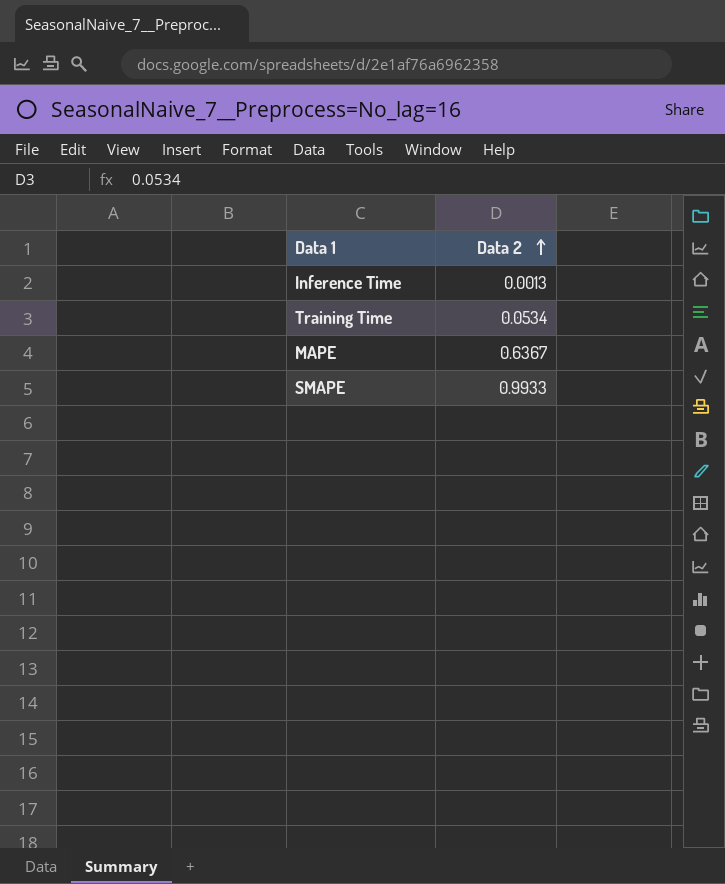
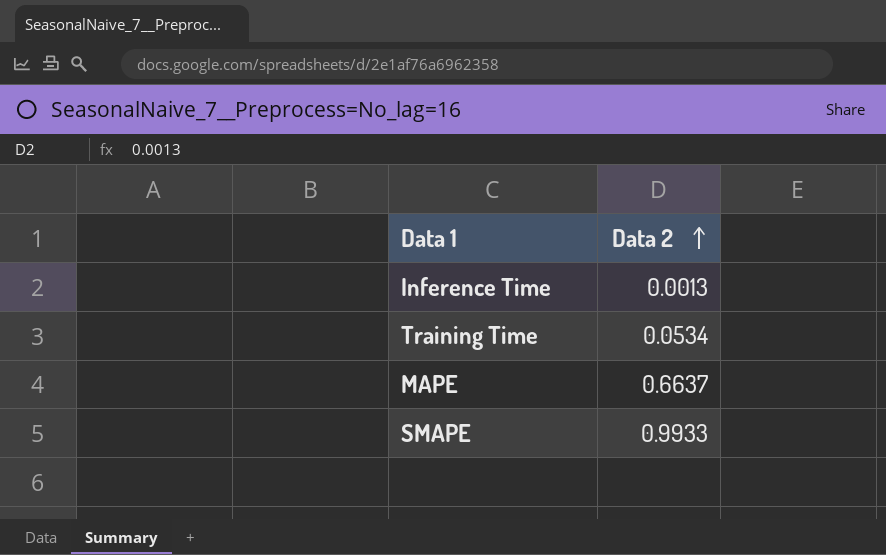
MAPE | Data 2: 0.6367 -> 0.6637

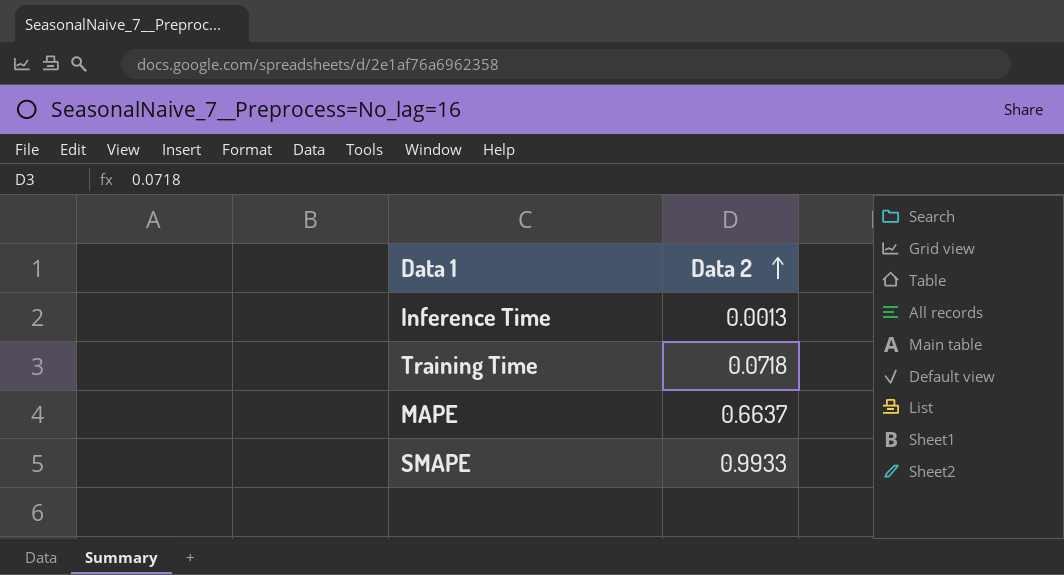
Training Time | Data 2: 0.0534 -> 0.0718

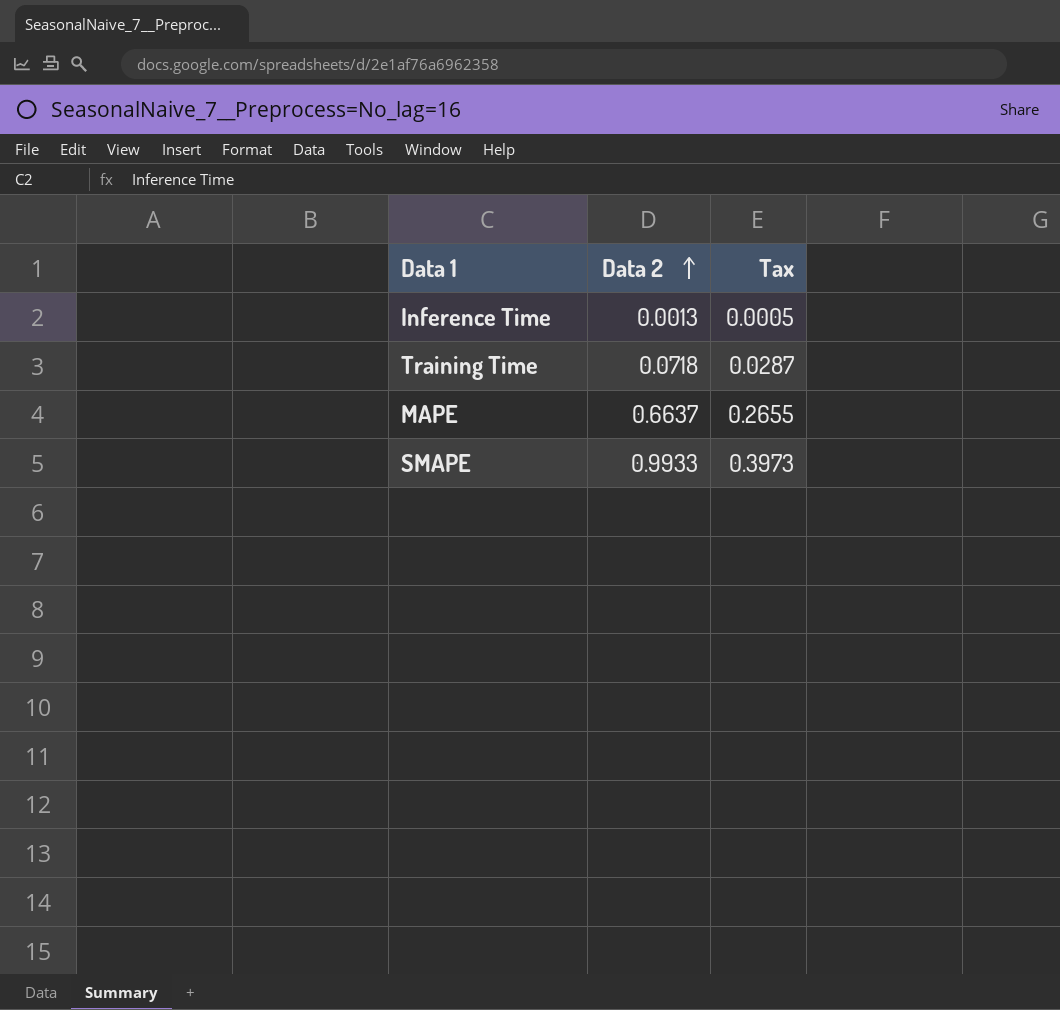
column Tax | formula: none -> [Data 2] * 0.4

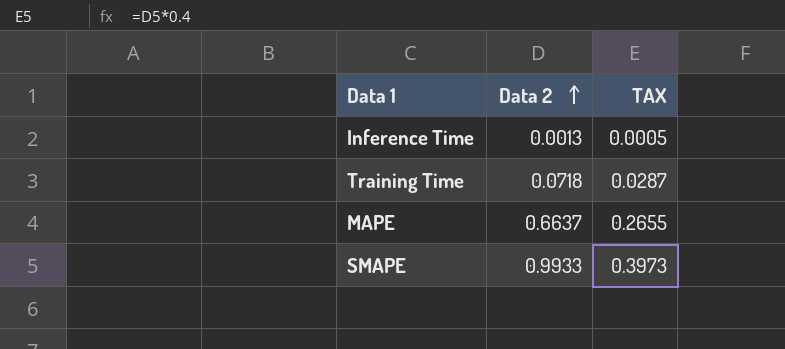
column name: Tax -> TAX

